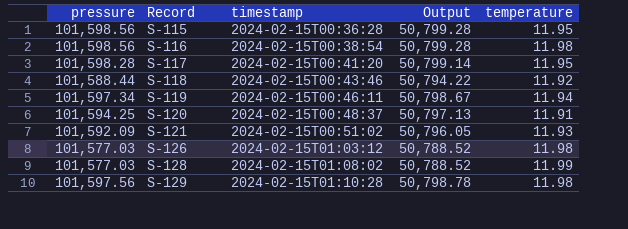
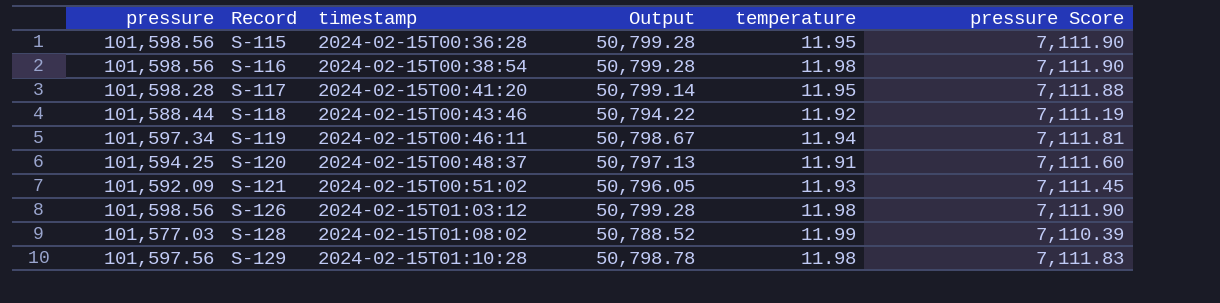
column pressure Score | formula: none -> [pressure] * 0.07
S-126 | pressure: 101,577.03 -> 101,598.56
S-126 | Output: 50,788.52 -> 50,799.28

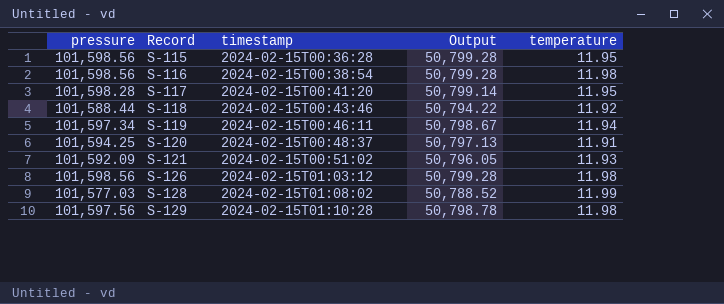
column pressure Score | formula: [pressure] * 0.07 -> none

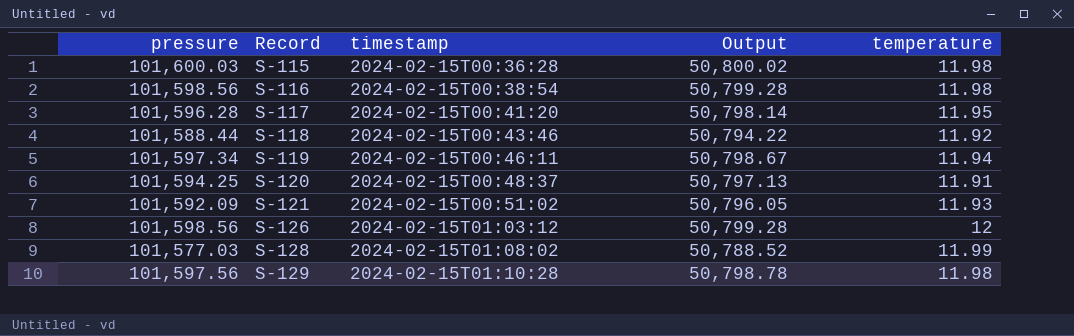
S-115 | pressure: 101,598.56 -> 101,600.03
S-115 | Output: 50,799.28 -> 50,800.02
S-115 | temperature: 11.95 -> 11.98
S-117 | pressure: 101,598.28 -> 101,596.28
S-117 | Output: 50,799.14 -> 50,798.14
S-126 | temperature: 11.98 -> 12

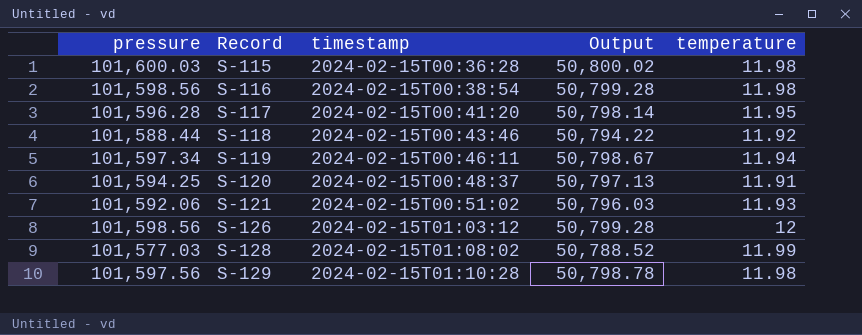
S-121 | pressure: 101,592.09 -> 101,592.06
S-121 | Output: 50,796.05 -> 50,796.03

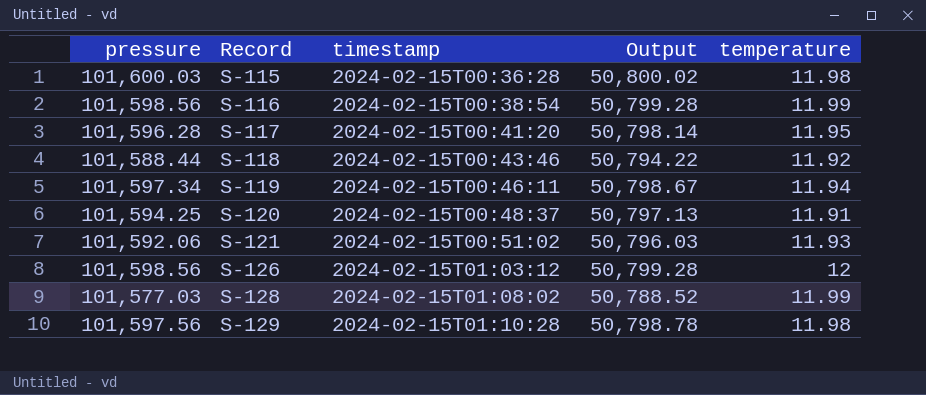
S-116 | temperature: 11.98 -> 11.99

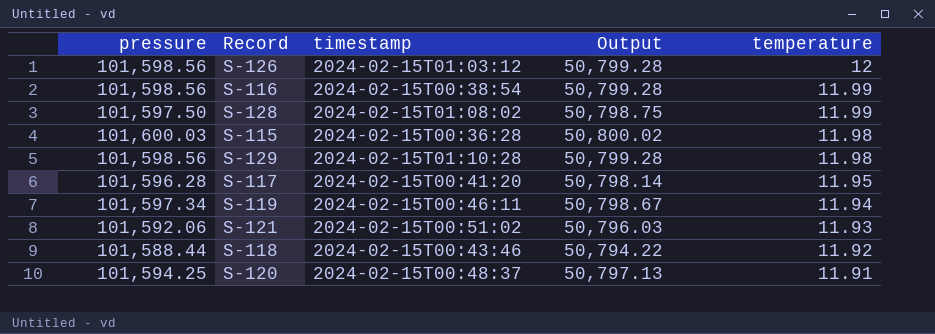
row order: Record ascending -> temperature descending
S-128 | pressure: 101,577.03 -> 101,597.50
S-128 | Output: 50,788.52 -> 50,798.75
S-129 | pressure: 101,597.56 -> 101,598.56
S-129 | Output: 50,798.78 -> 50,799.28

